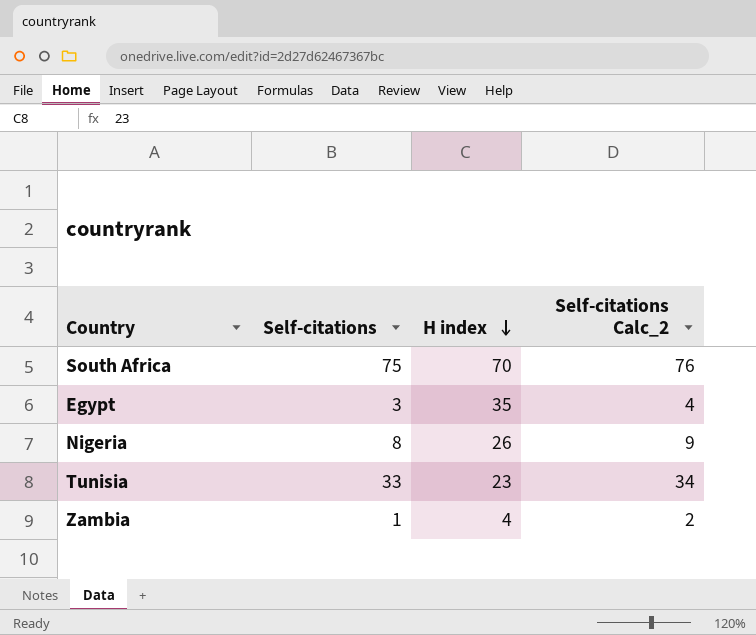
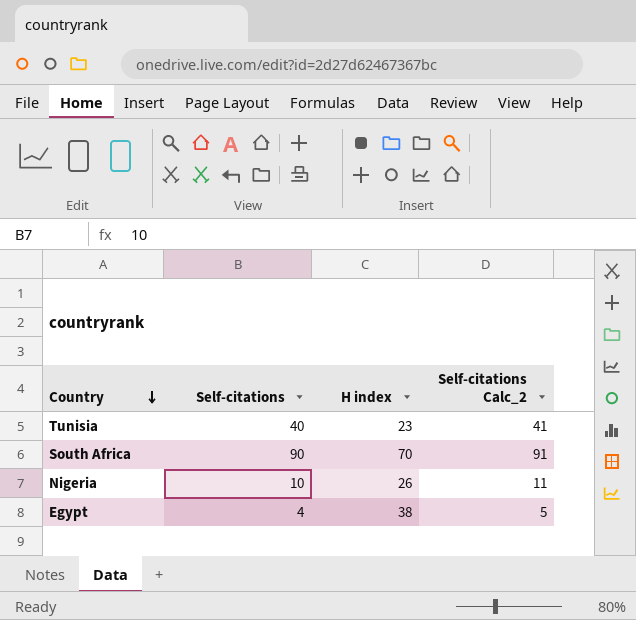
row order: H index descending -> Country descending
row Zambia: 1 | 4 | 2 -> none
Tunisia | Self-citations: 33 -> 40
Tunisia | Self-citations Calc_2: 34 -> 41
South Africa | Self-citations: 75 -> 90
South Africa | Self-citations Calc_2: 76 -> 91
Nigeria | Self-citations: 8 -> 10
Nigeria | Self-citations Calc_2: 9 -> 11
Egypt | Self-citations: 3 -> 4
Egypt | H index: 35 -> 38
Egypt | Self-citations Calc_2: 4 -> 5

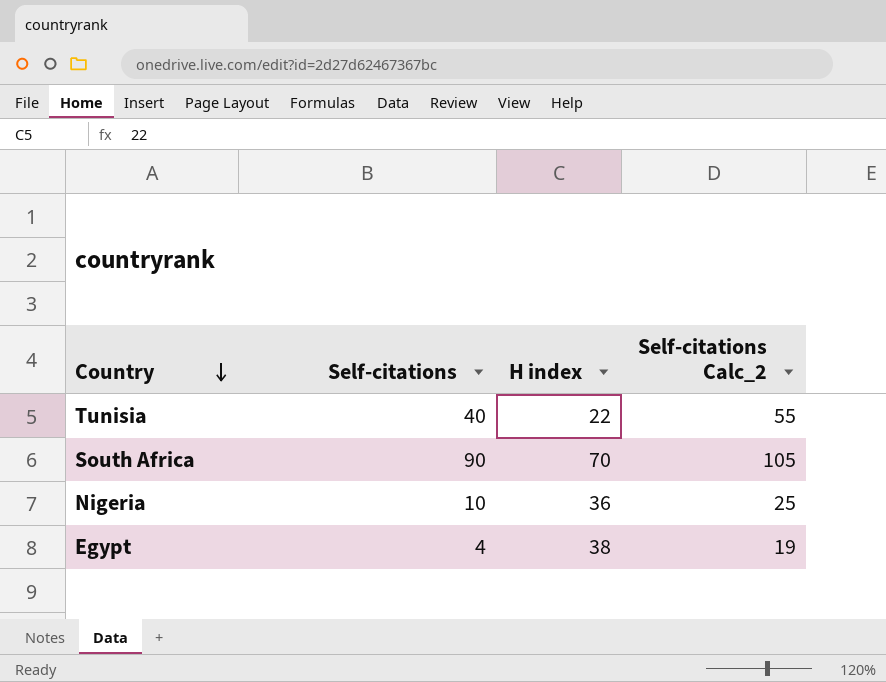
column Self-citations Calc_2 | formula: [Self-citations] + 1 -> [Self-citations] + 15
Tunisia | H index: 23 -> 22
Nigeria | H index: 26 -> 36

